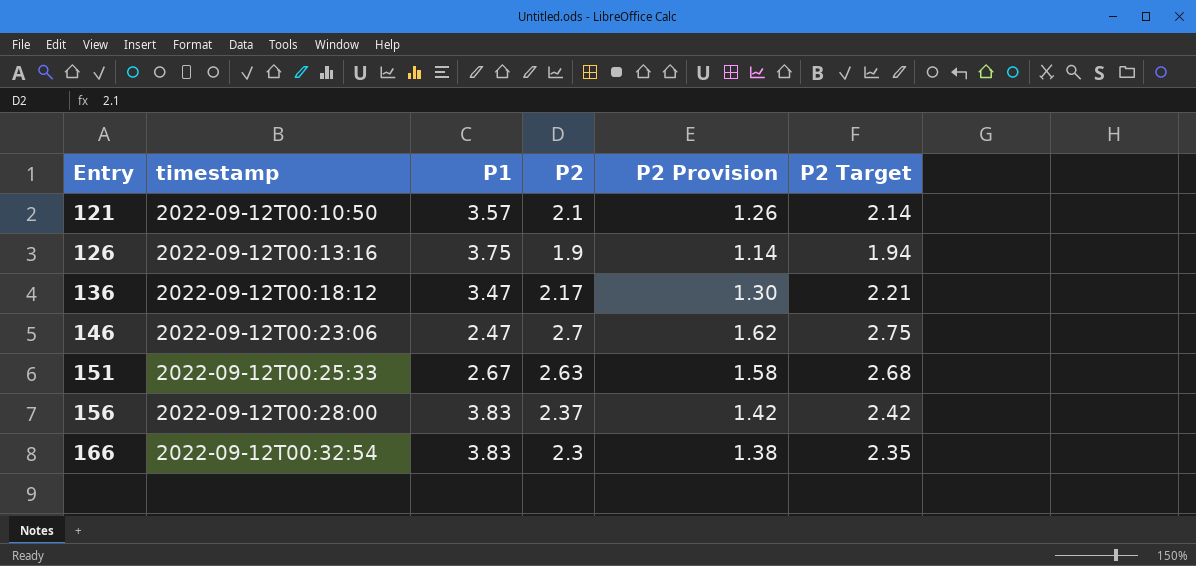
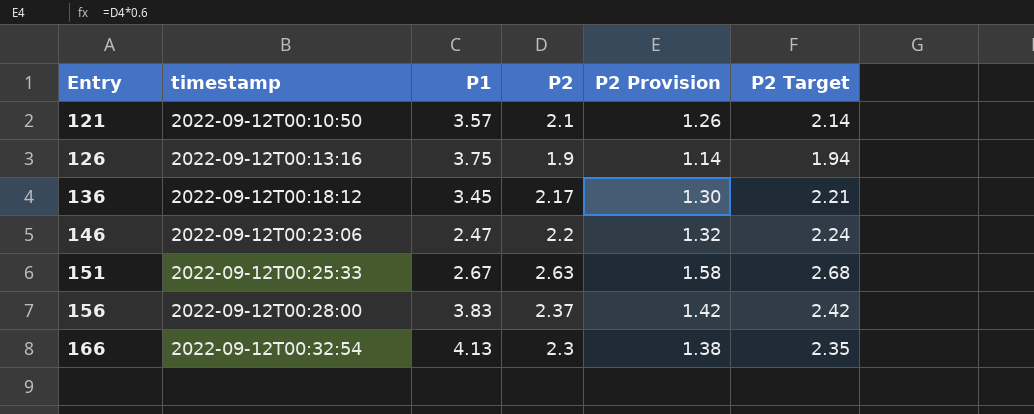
136 | P1: 3.47 -> 3.45
146 | P2: 2.7 -> 2.2
146 | P2 Provision: 1.62 -> 1.32
146 | P2 Target: 2.75 -> 2.24
166 | P1: 3.83 -> 4.13

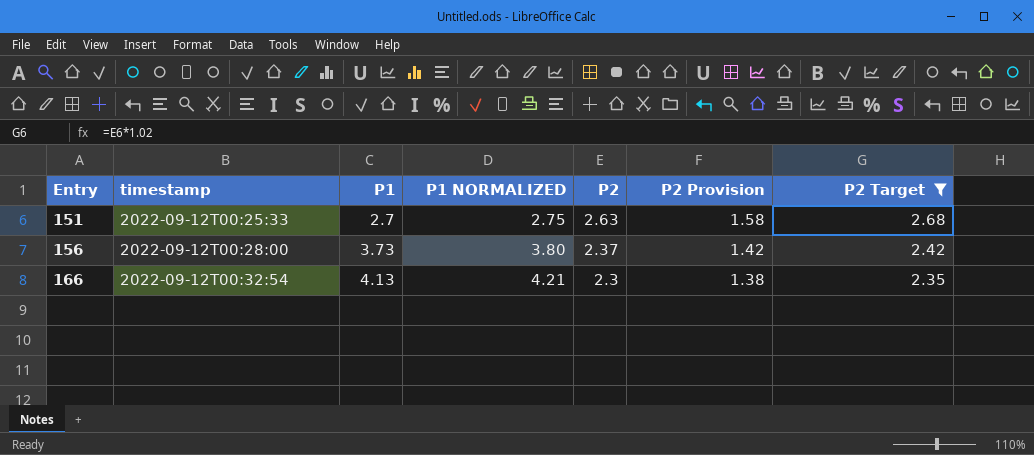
filter: none -> P2 Target >= 2.35
column P1 NORMALIZED | formula: none -> [P1] * 1.02
151 | P1: 2.67 -> 2.7
156 | P1: 3.83 -> 3.73

